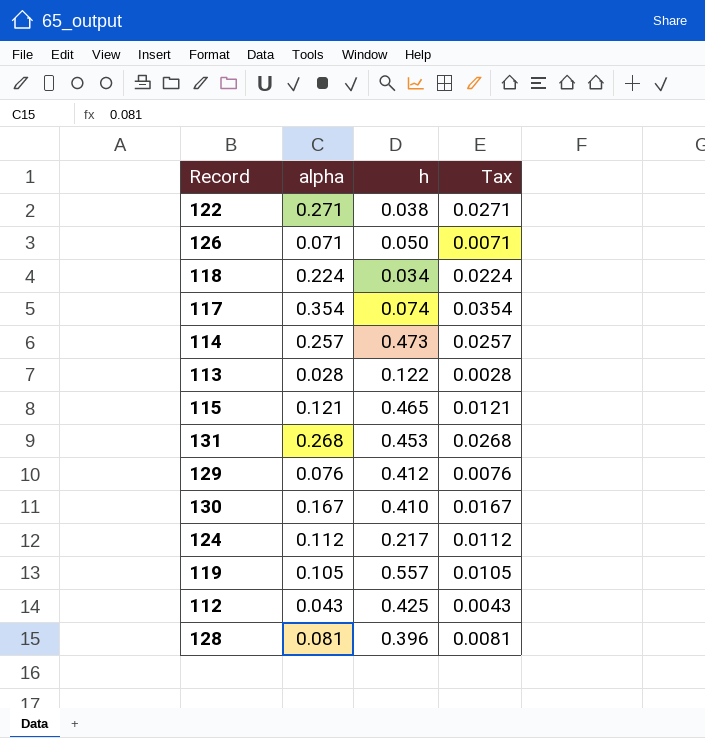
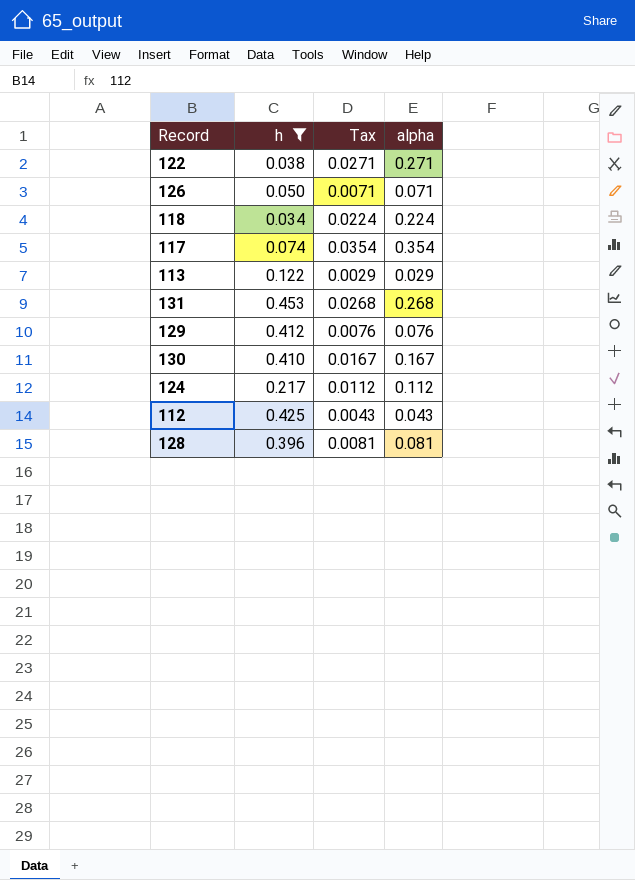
filter: none -> h <= 0.453
column alpha | position: 2 -> 4
113 | Tax: 0.0028 -> 0.0029
113 | alpha: 0.028 -> 0.029

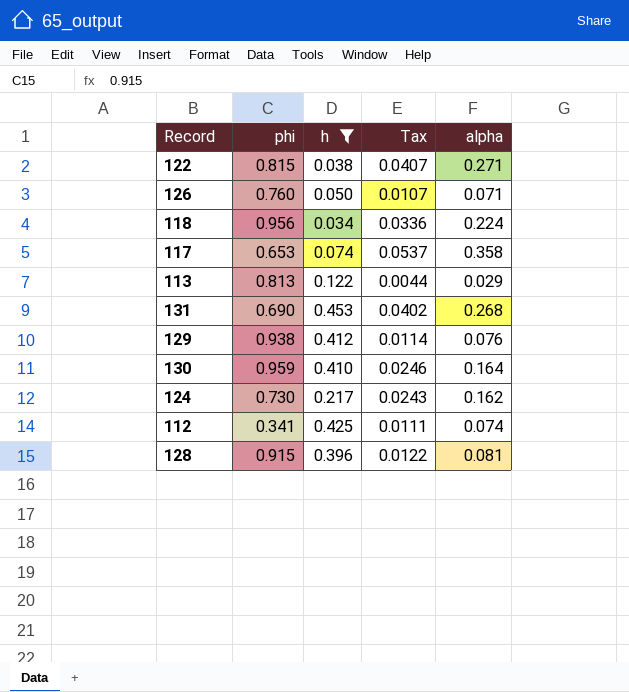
column phi | position: none -> 2
column Tax | formula: [alpha] * 0.1 -> [alpha] * 0.15
117 | alpha: 0.354 -> 0.358
130 | alpha: 0.167 -> 0.164
124 | alpha: 0.112 -> 0.162
112 | alpha: 0.043 -> 0.074

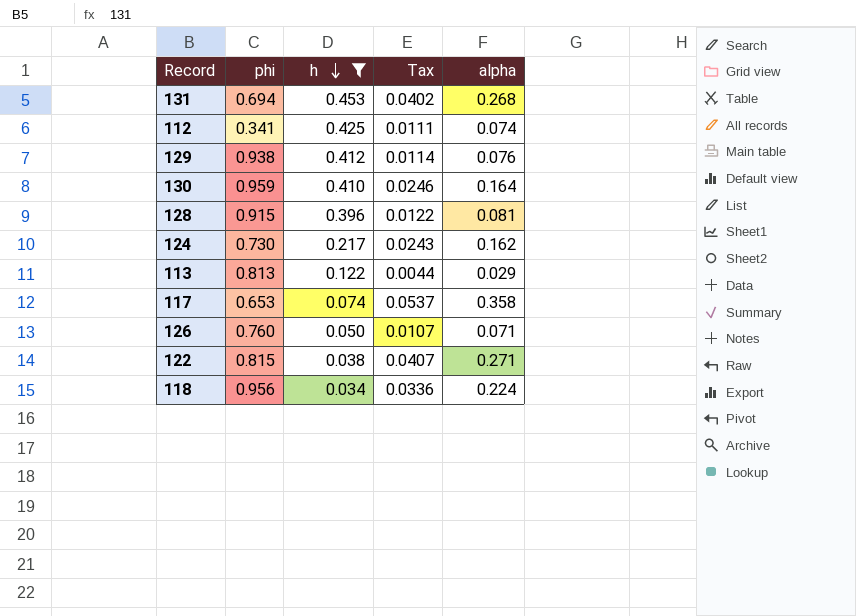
row order: none -> h descending
131 | phi: 0.690 -> 0.694

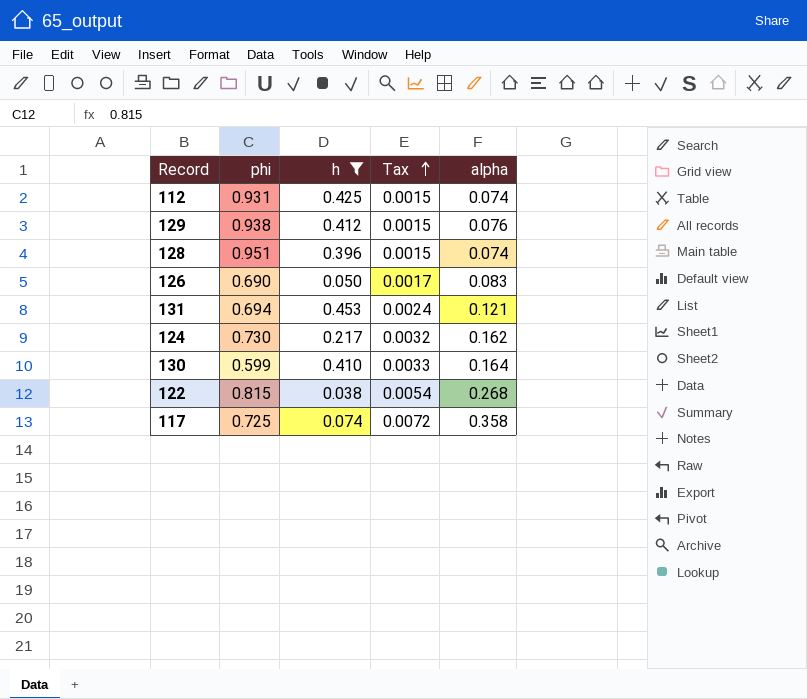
row order: h descending -> Tax ascending
column Tax | formula: [alpha] * 0.15 -> [alpha] * 0.02
row 113: 0.813 | 0.122 | 0.0044 | 0.029 -> none
row 118: 0.956 | 0.034 | 0.0336 | 0.224 -> none
112 | phi: 0.341 -> 0.931
128 | phi: 0.915 -> 0.951
128 | alpha: 0.081 -> 0.074
126 | phi: 0.760 -> 0.690
126 | alpha: 0.071 -> 0.083
131 | alpha: 0.268 -> 0.121
130 | phi: 0.959 -> 0.599
122 | alpha: 0.271 -> 0.268
117 | phi: 0.653 -> 0.725

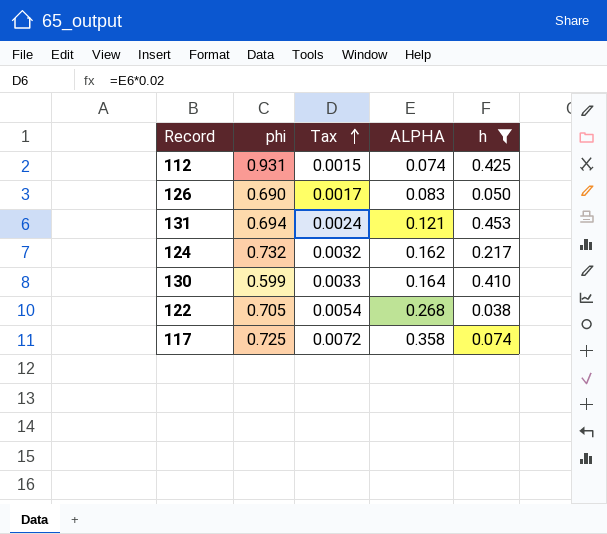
column name: alpha -> ALPHA
column h | position: 3 -> 5
row 129: 0.938 | 0.412 | 0.0015 | 0.076 -> none
row 128: 0.951 | 0.396 | 0.0015 | 0.074 -> none
124 | phi: 0.730 -> 0.732
122 | phi: 0.815 -> 0.705

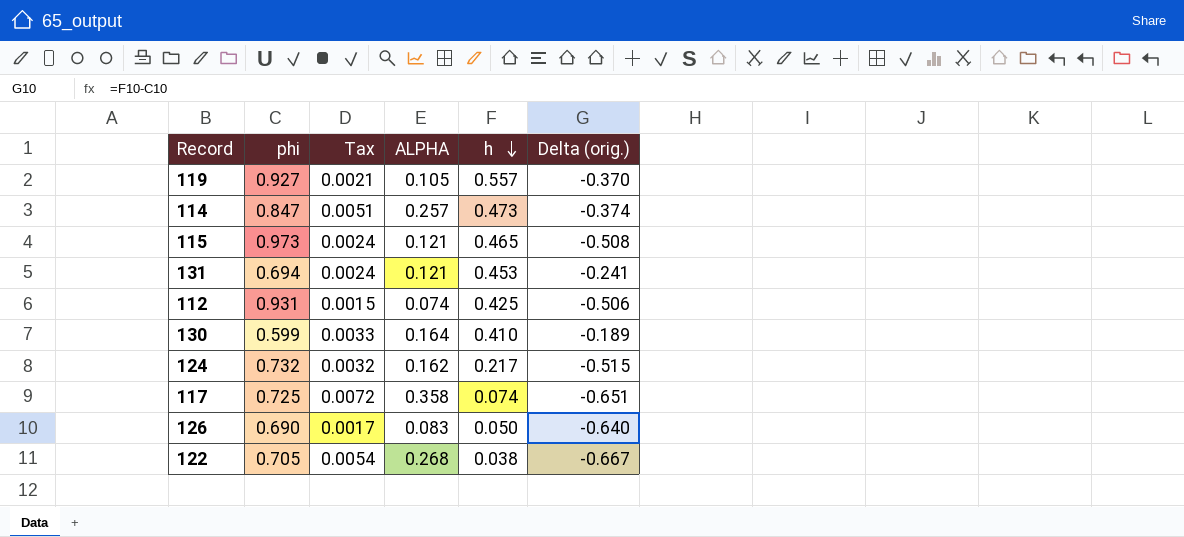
filter: h <= 0.453 -> none
row order: Tax ascending -> h descending
column Delta (orig.) | formula: none -> [h] - [phi]

